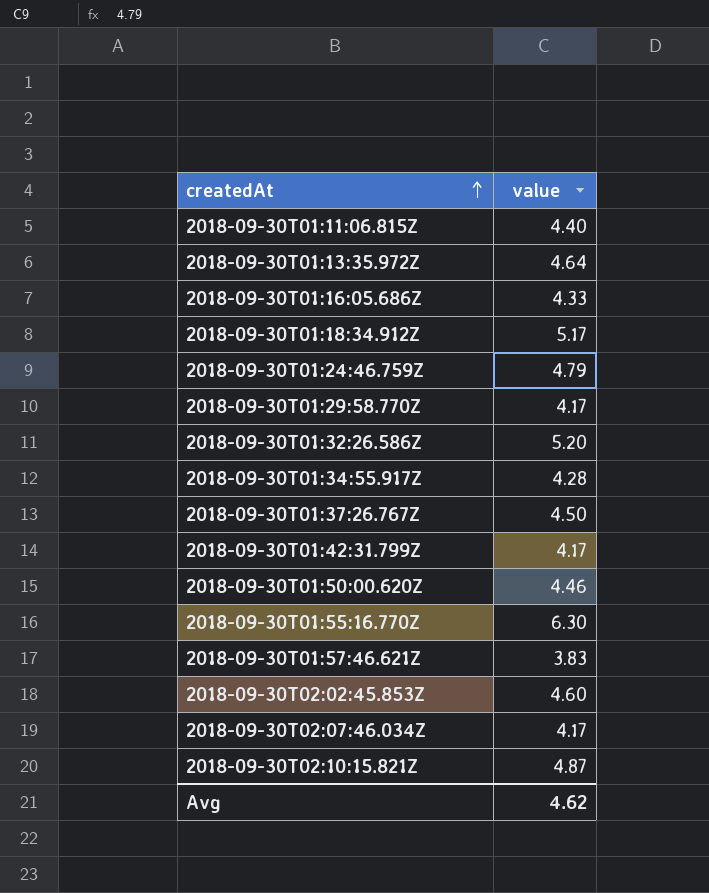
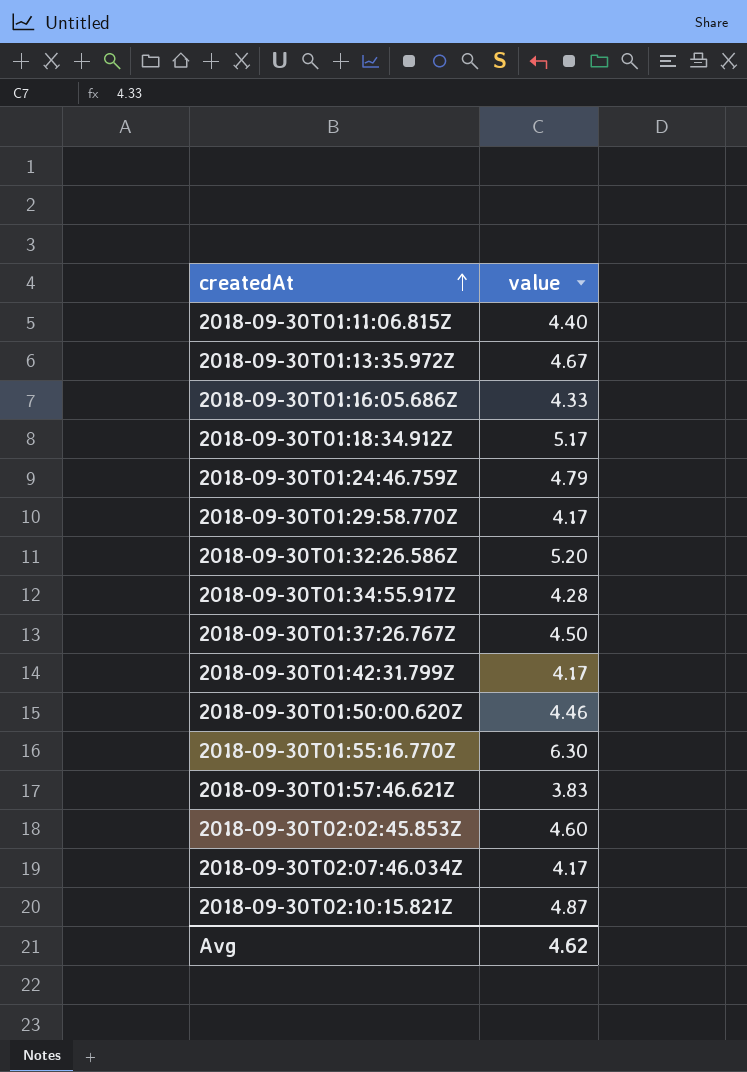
2018-09-30T01:13:35.972Z | value: 4.64 -> 4.67

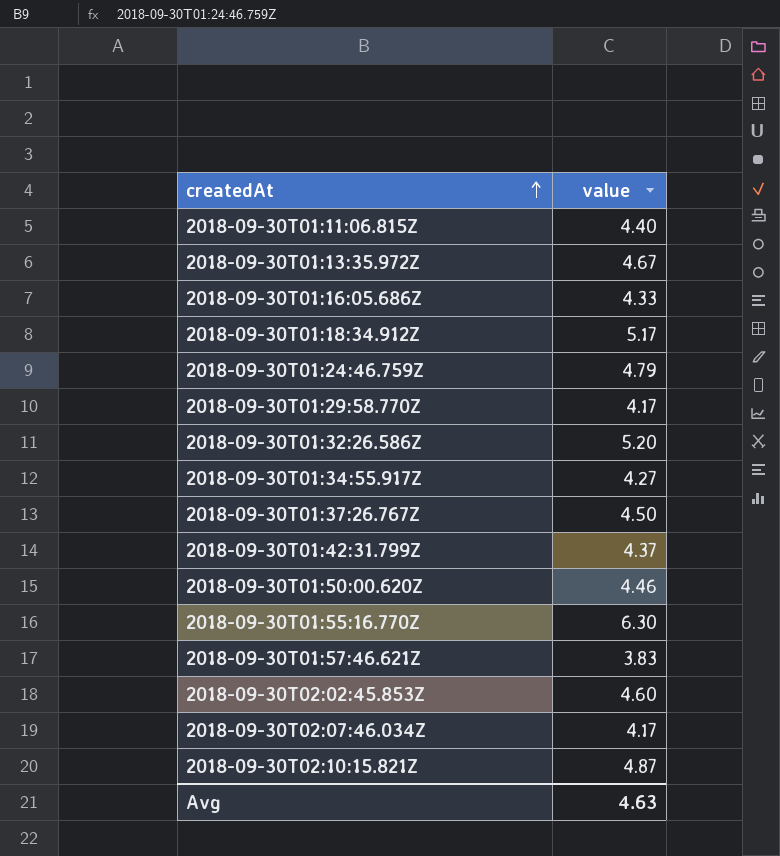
2018-09-30T01:34:55.917Z | value: 4.28 -> 4.27
2018-09-30T01:42:31.799Z | value: 4.17 -> 4.37
Avg | value: 4.62 -> 4.63

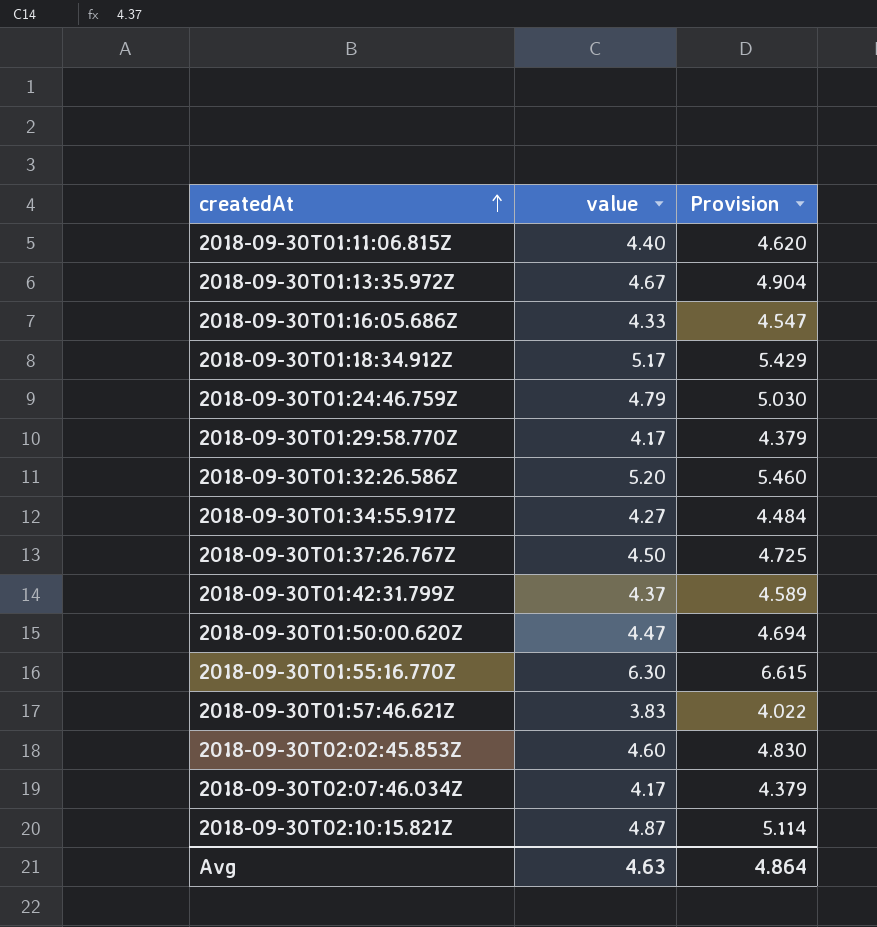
column Provision | formula: none -> [value] * 1.05
2018-09-30T01:50:00.620Z | value: 4.46 -> 4.47

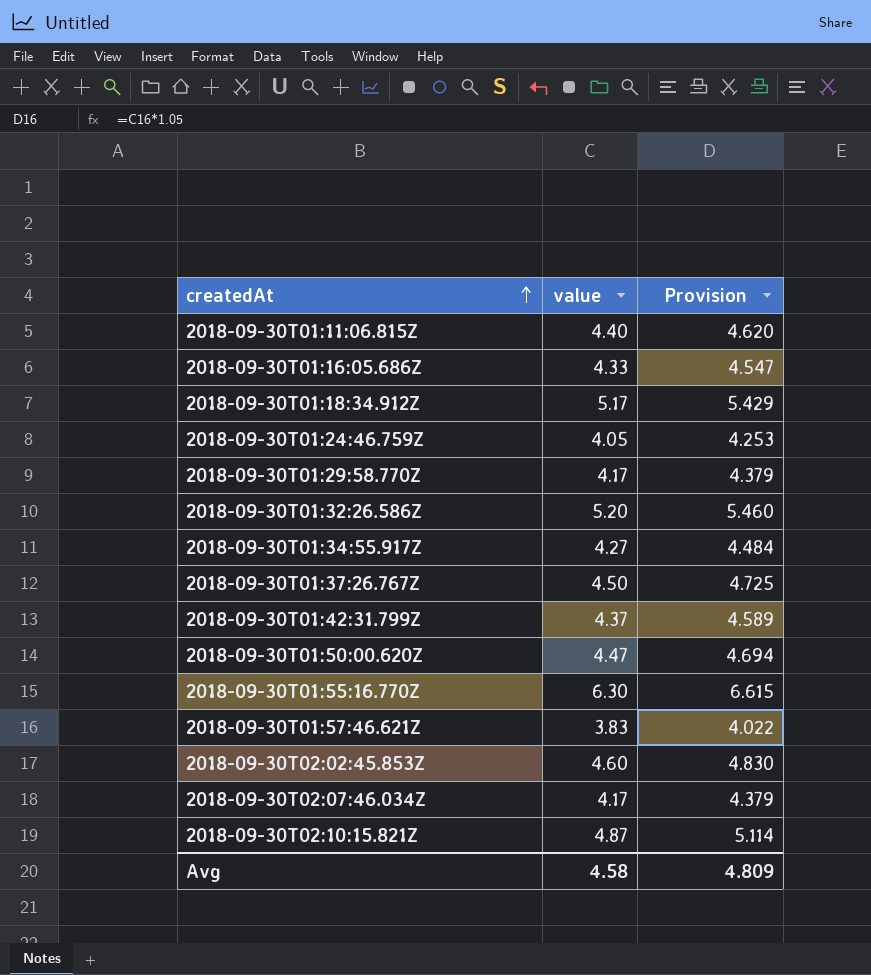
row 2018-09-30T01:13:35.972Z: 4.67 | 4.904 -> none
2018-09-30T01:24:46.759Z | value: 4.79 -> 4.05
2018-09-30T01:24:46.759Z | Provision: 5.030 -> 4.253
Avg | value: 4.63 -> 4.58
Avg | Provision: 4.864 -> 4.809

